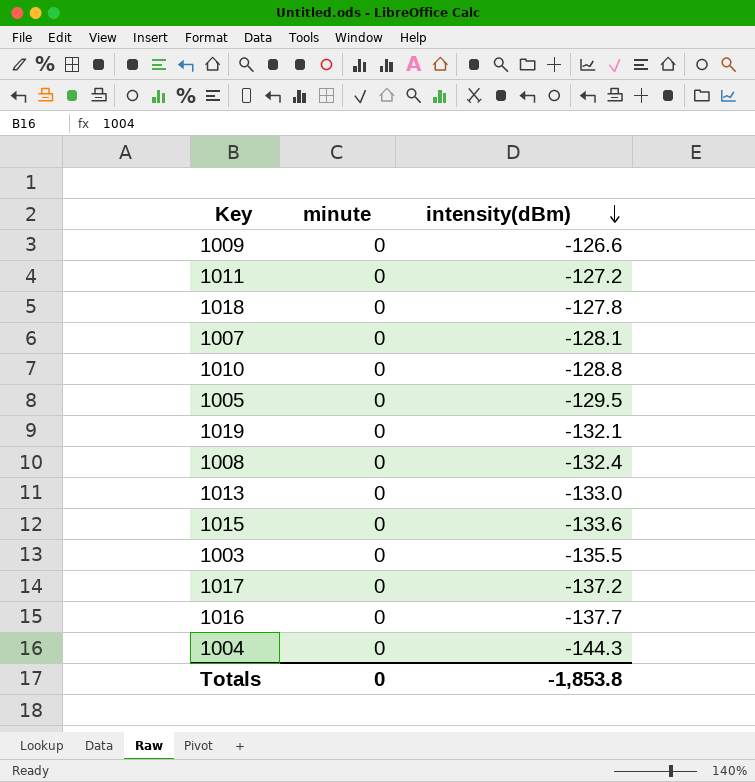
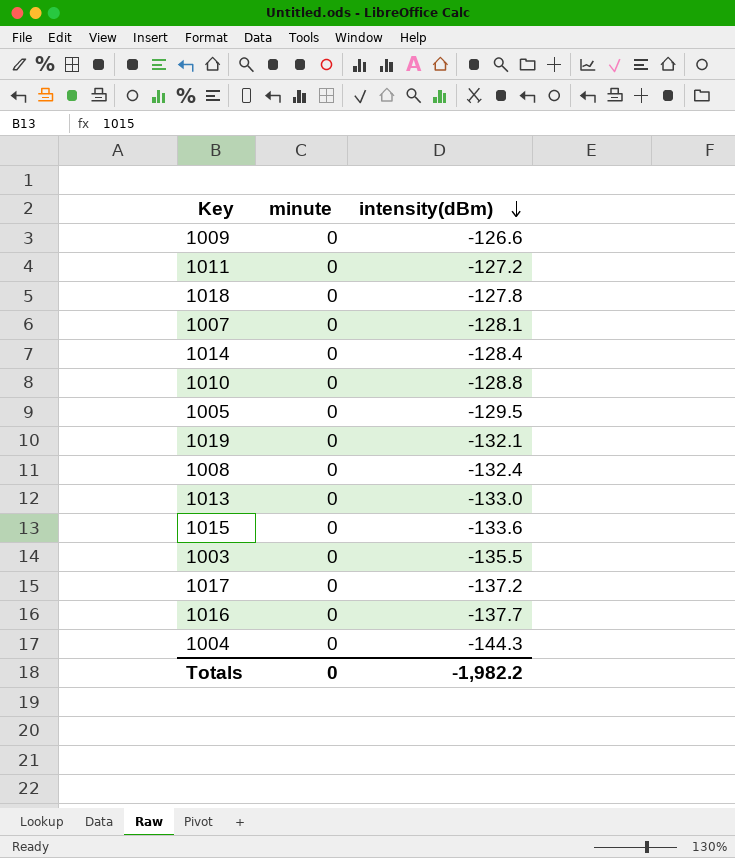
row 1014: none -> 0 | -128.4
Totals | intensity(dBm): -1,853.8 -> -1,982.2

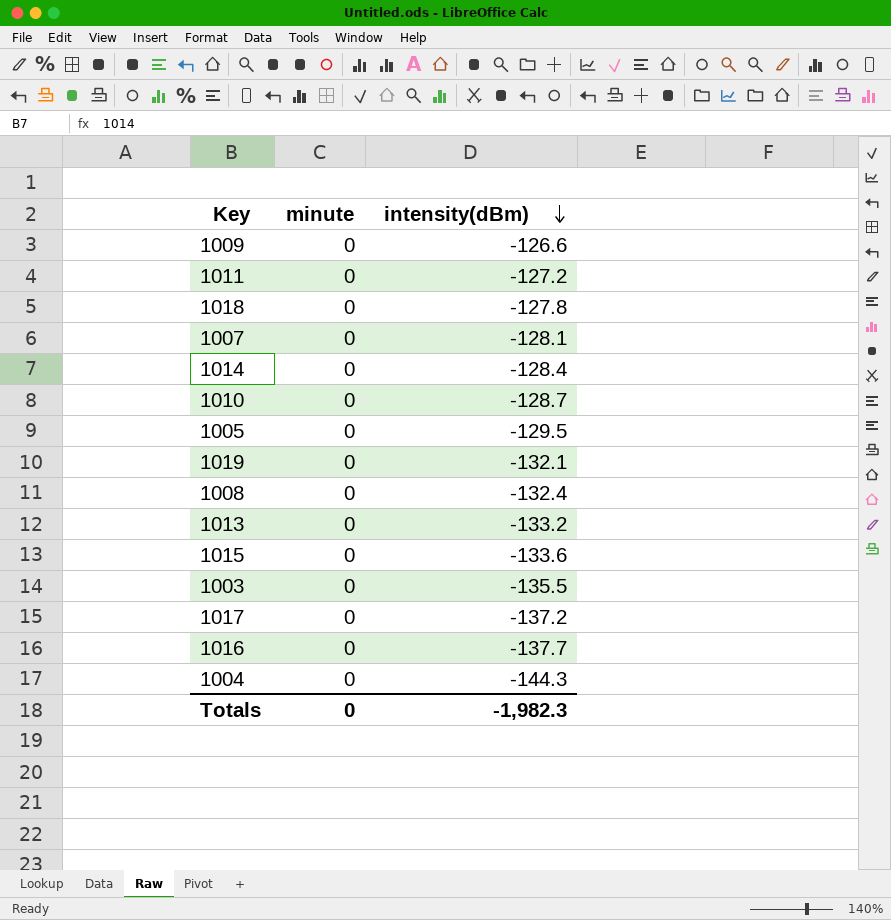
1010 | intensity(dBm): -128.8 -> -128.7
1013 | intensity(dBm): -133.0 -> -133.2
Totals | intensity(dBm): -1,982.2 -> -1,982.3

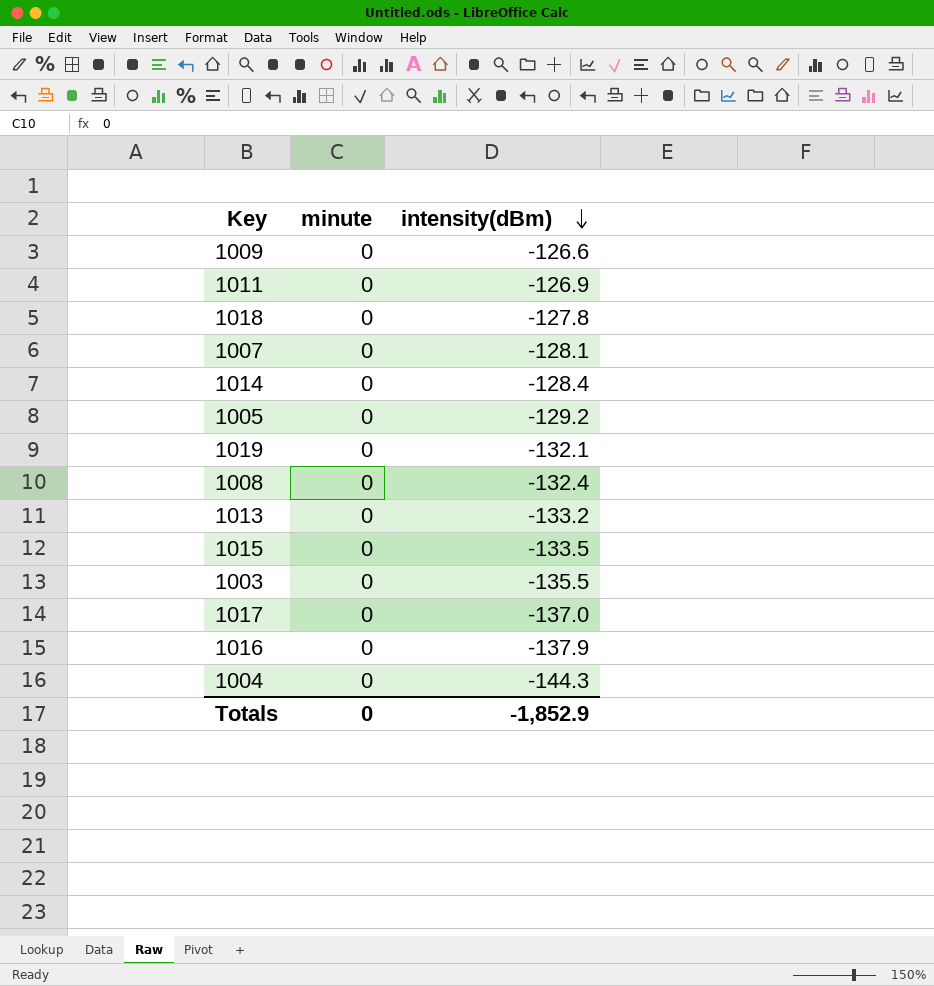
row 1010: 0 | -128.7 -> none
1011 | intensity(dBm): -127.2 -> -126.9
1005 | intensity(dBm): -129.5 -> -129.2
1015 | intensity(dBm): -133.6 -> -133.5
1017 | intensity(dBm): -137.2 -> -137.0
1016 | intensity(dBm): -137.7 -> -137.9
Totals | intensity(dBm): -1,982.3 -> -1,852.9

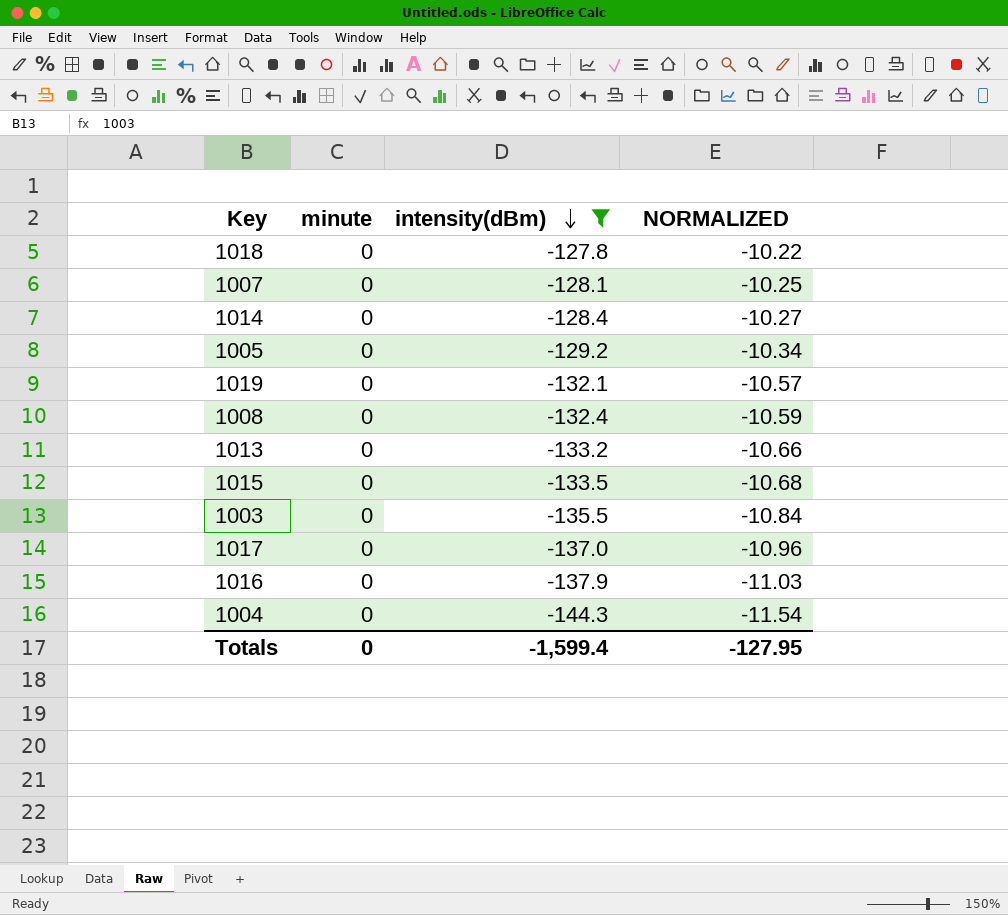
filter: none -> intensity(dBm) <= -127.8
column NORMALIZED | formula: none -> [intensity(dBm)] * 0.08
Totals | intensity(dBm): -1,852.9 -> -1,599.4

